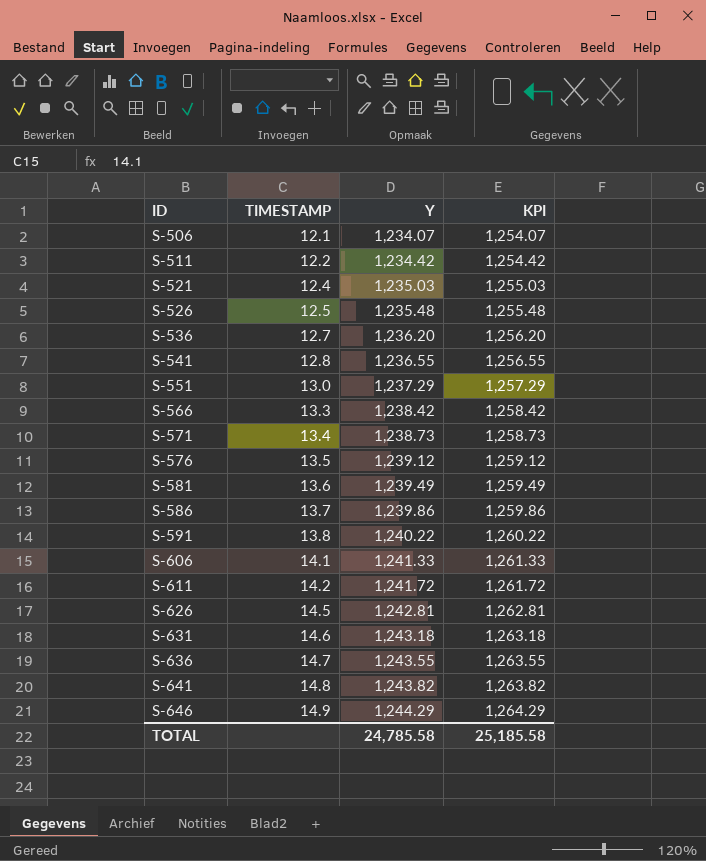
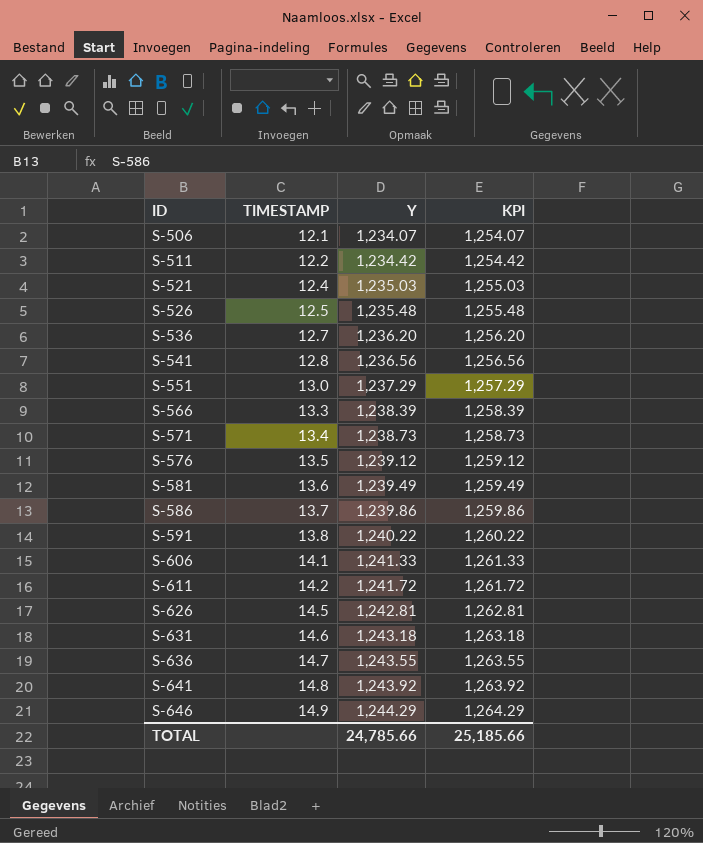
S-541 | Y: 1,236.55 -> 1,236.56
S-541 | KPI: 1,256.55 -> 1,256.56
S-566 | Y: 1,238.42 -> 1,238.39
S-566 | KPI: 1,258.42 -> 1,258.39
S-641 | Y: 1,243.82 -> 1,243.92
S-641 | KPI: 1,263.82 -> 1,263.92
TOTAL | Y: 24,785.58 -> 24,785.66
TOTAL | KPI: 25,185.58 -> 25,185.66

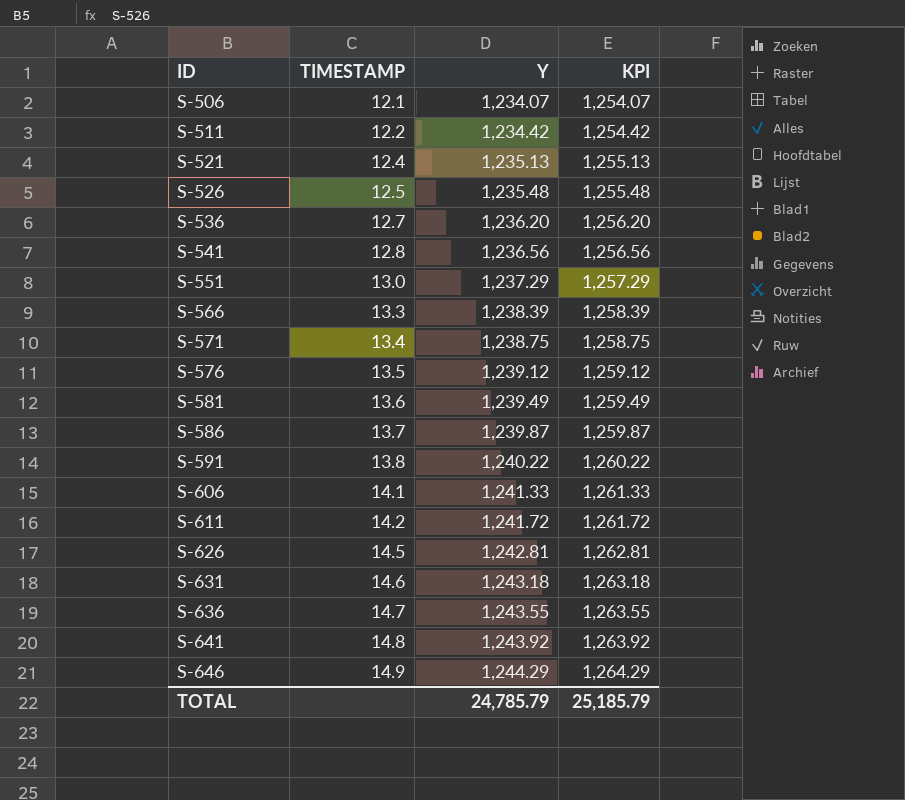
S-521 | Y: 1,235.03 -> 1,235.13
S-521 | KPI: 1,255.03 -> 1,255.13
S-571 | Y: 1,238.73 -> 1,238.75
S-571 | KPI: 1,258.73 -> 1,258.75
S-586 | Y: 1,239.86 -> 1,239.87
S-586 | KPI: 1,259.86 -> 1,259.87
TOTAL | Y: 24,785.66 -> 24,785.79
TOTAL | KPI: 25,185.66 -> 25,185.79

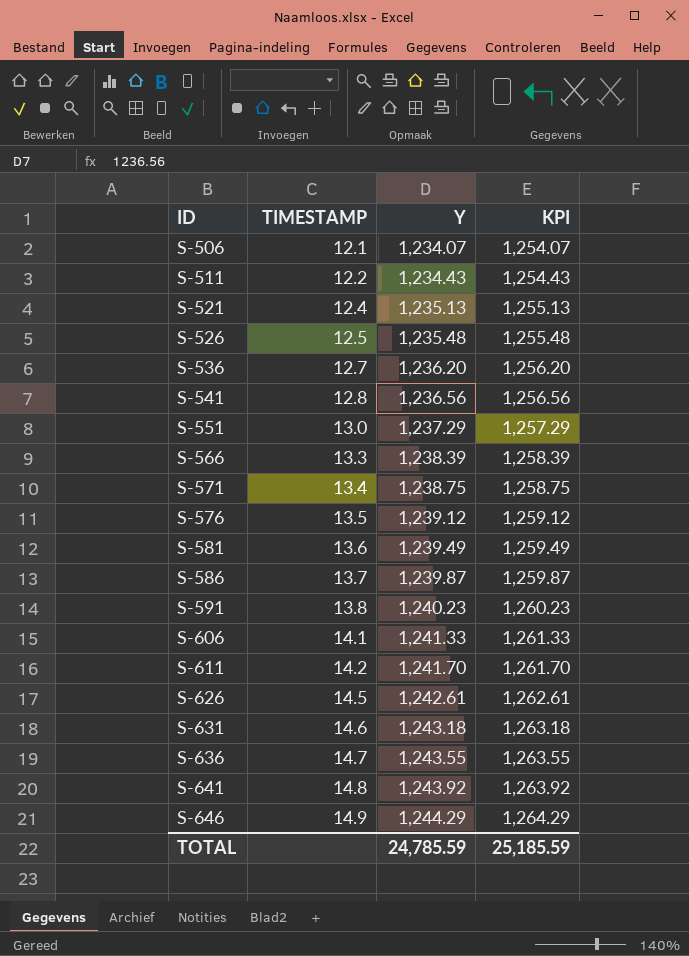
S-511 | Y: 1,234.42 -> 1,234.43
S-511 | KPI: 1,254.42 -> 1,254.43
S-591 | Y: 1,240.22 -> 1,240.23
S-591 | KPI: 1,260.22 -> 1,260.23
S-611 | Y: 1,241.72 -> 1,241.70
S-611 | KPI: 1,261.72 -> 1,261.70
S-626 | Y: 1,242.81 -> 1,242.61
S-626 | KPI: 1,262.81 -> 1,262.61
TOTAL | Y: 24,785.79 -> 24,785.59
TOTAL | KPI: 25,185.79 -> 25,185.59

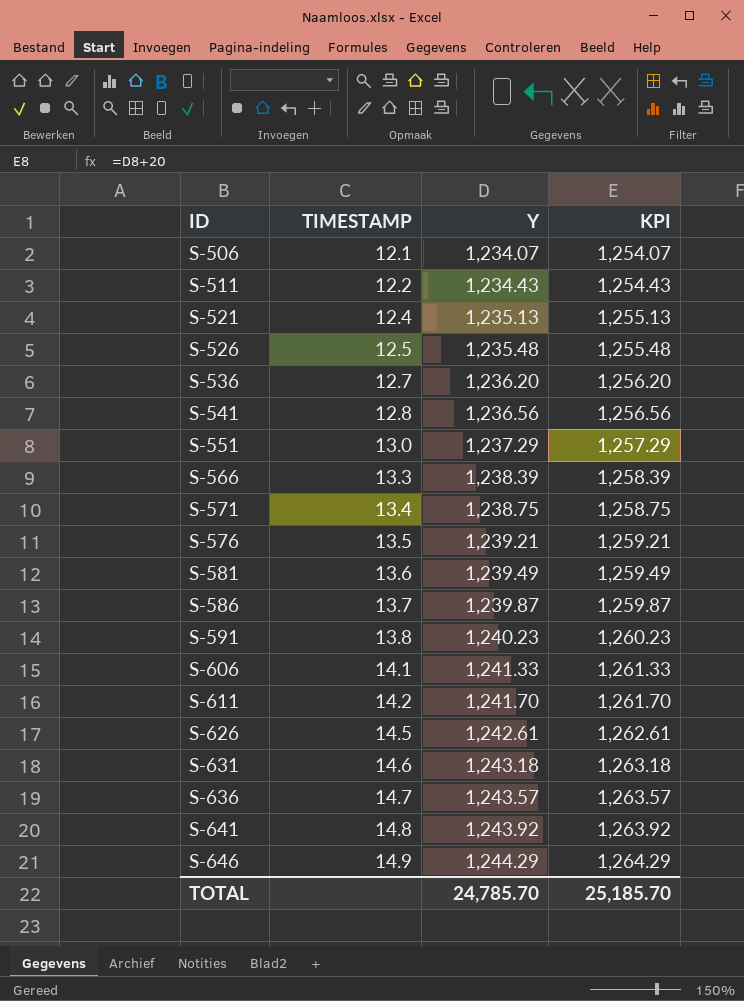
S-576 | Y: 1,239.12 -> 1,239.21
S-576 | KPI: 1,259.12 -> 1,259.21
S-636 | Y: 1,243.55 -> 1,243.57
S-636 | KPI: 1,263.55 -> 1,263.57
TOTAL | Y: 24,785.59 -> 24,785.70
TOTAL | KPI: 25,185.59 -> 25,185.70

